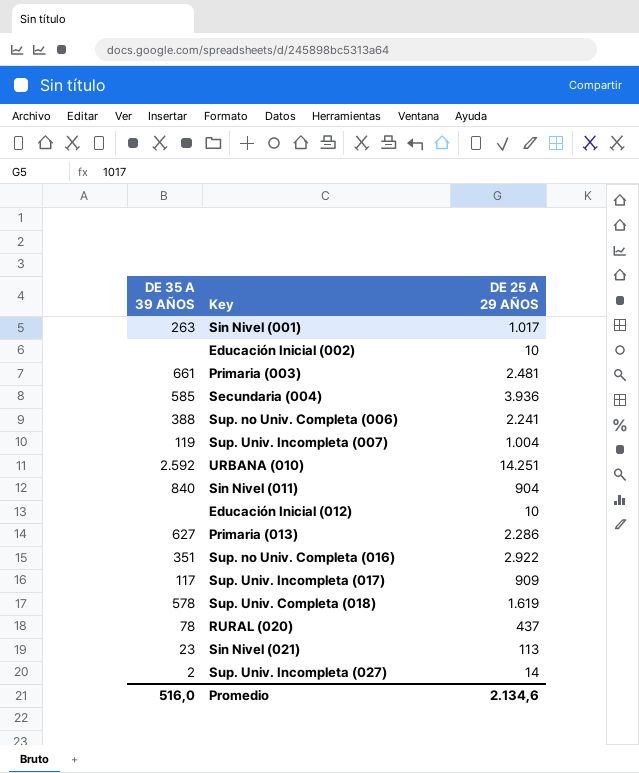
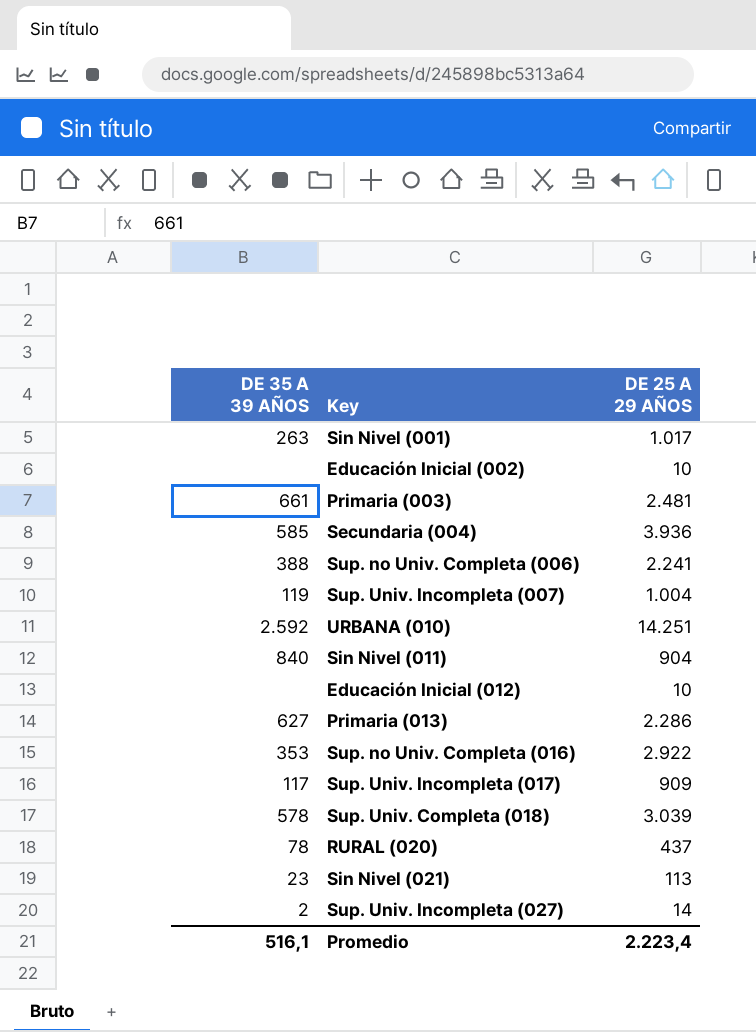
Sup. no Univ. Completa (016) | DE 35 A 39 AÑOS: 351 -> 353
Sup. Univ. Completa (018) | DE 25 A 29 AÑOS: 1.619 -> 3.039
Promedio | DE 35 A 39 AÑOS: 516,0 -> 516,1
Promedio | DE 25 A 29 AÑOS: 2.134,6 -> 2.223,4

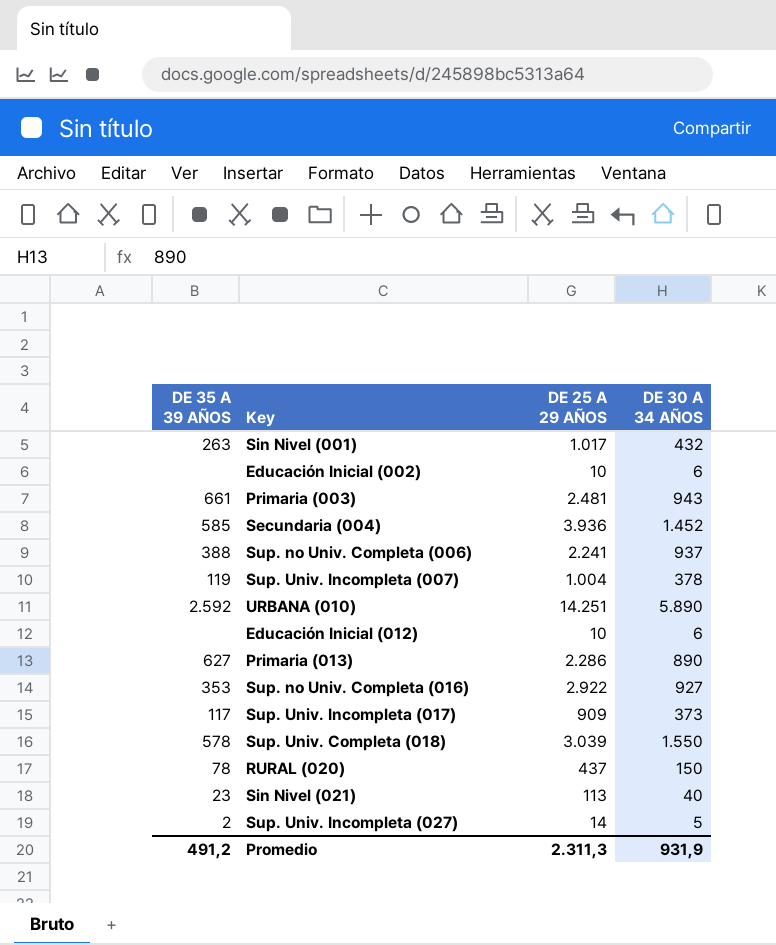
column DE 30 A 34 AÑOS | position: none -> 4
row Sin Nivel (011): 840 | 904 -> none
Promedio | DE 35 A 39 AÑOS: 516,1 -> 491,2
Promedio | DE 25 A 29 AÑOS: 2.223,4 -> 2.311,3

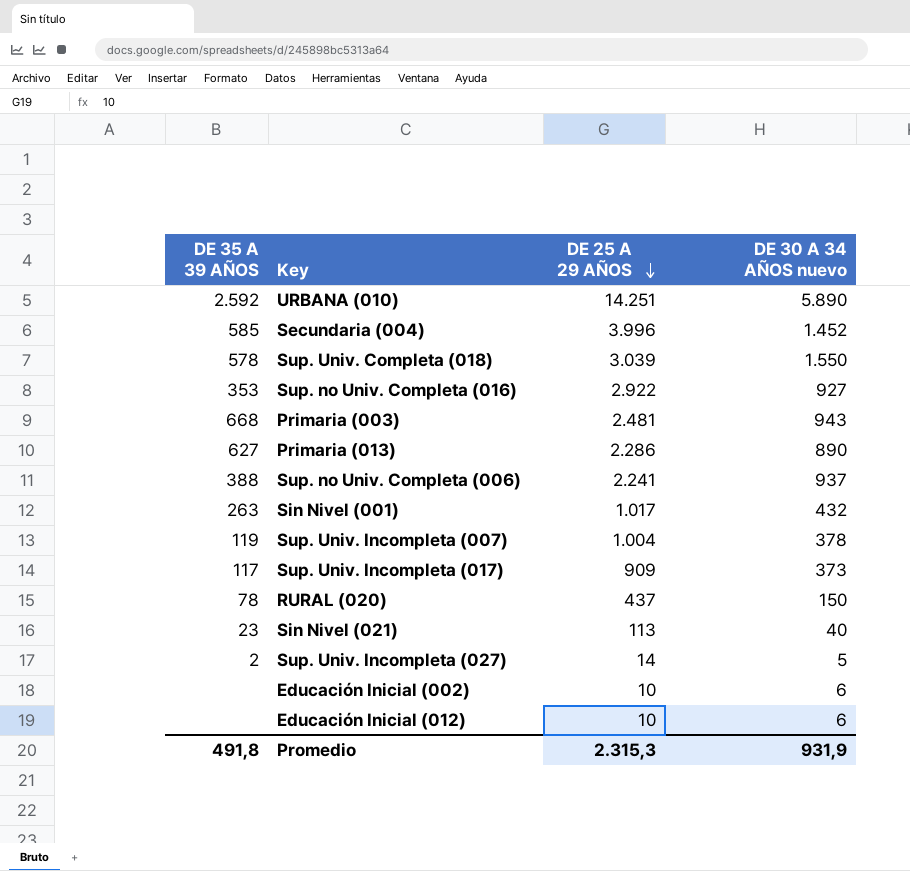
row order: none -> DE 25 A 29 AÑOS descending
column name: DE 30 A 34 AÑOS -> DE 30 A 34 AÑOS nuevo
Secundaria (004) | DE 25 A 29 AÑOS: 3.936 -> 3.996
Primaria (003) | DE 35 A 39 AÑOS: 661 -> 668
Promedio | DE 35 A 39 AÑOS: 491,2 -> 491,8
Promedio | DE 25 A 29 AÑOS: 2.311,3 -> 2.315,3

